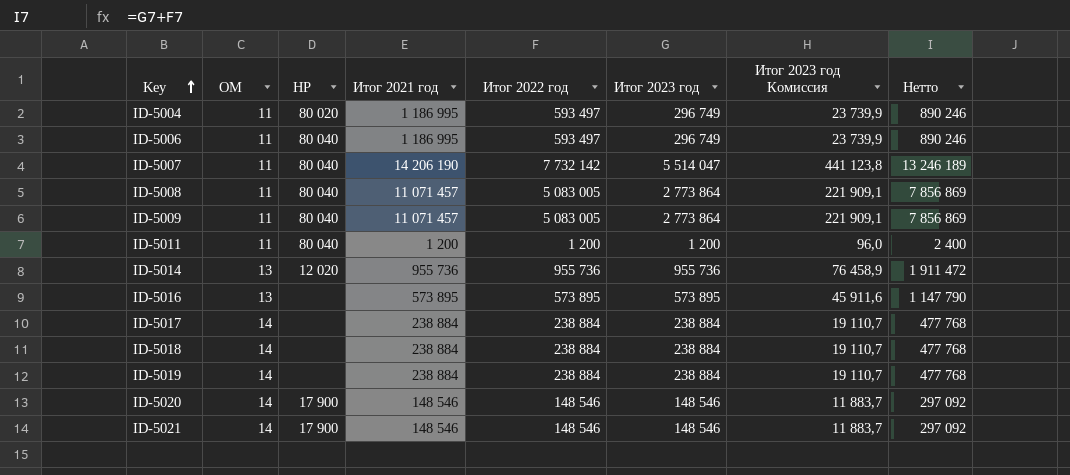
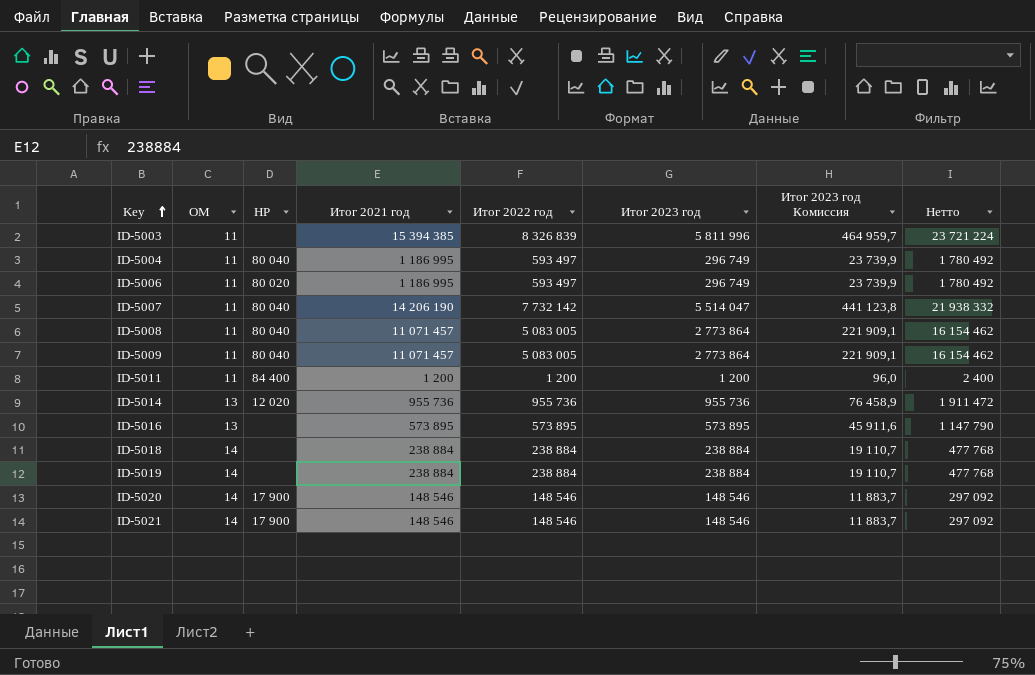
column Нетто | formula: [Итог 2022 год] + [Итог 2023 год] -> [Итог 2021 год] + [Итог 2022 год]
row ID-5017: 14 | none | 238 884 | 238 884 | 238 884 | 19 110,7 | 477 768 -> none
row ID-5003: none -> 11 | none | 15 394 385 | 8 326 839 | 5 811 996 | 464 959,7 | 23 721 224
ID-5004 | НР: 80 020 -> 80 040
ID-5006 | НР: 80 040 -> 80 020
ID-5011 | НР: 80 040 -> 84 400

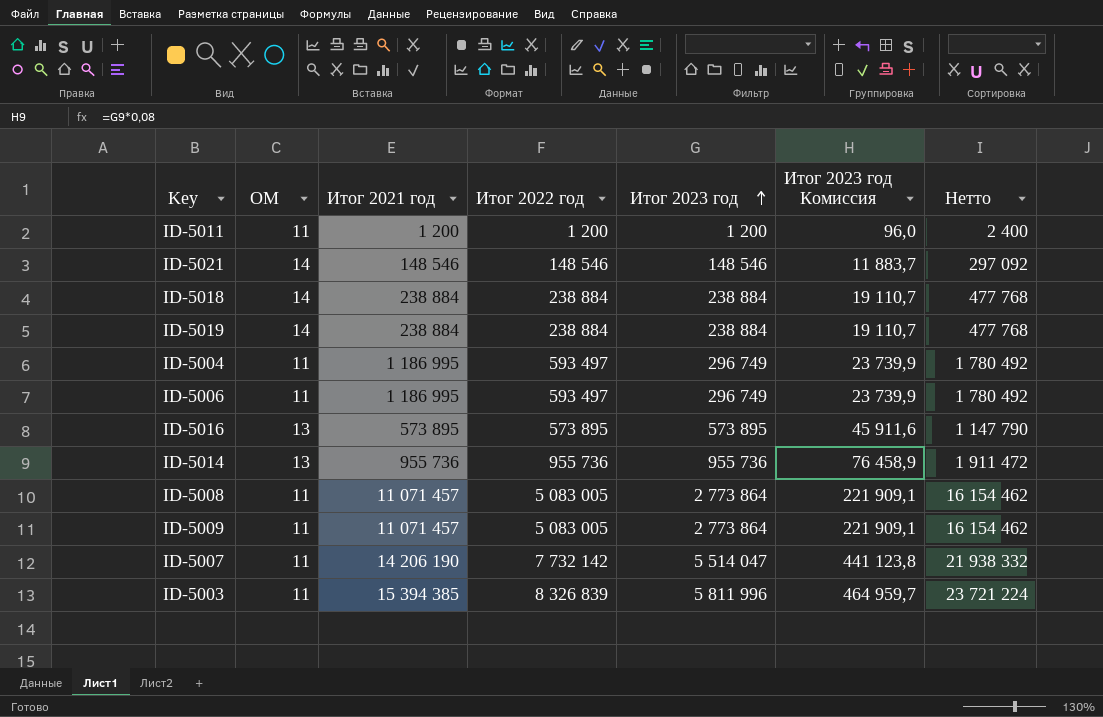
row order: Key ascending -> Итог 2023 год ascending
column НР | position: 3 -> none
row ID-5020: 14 | 17 900 | 148 546 | 148 546 | 148 546 | 11 883,7 | 297 092 -> none

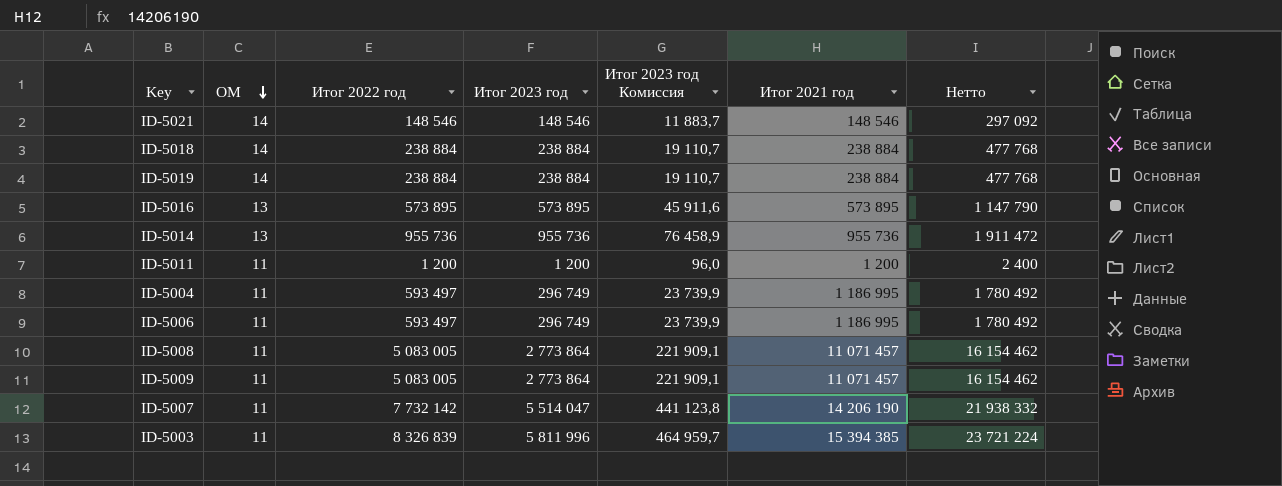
row order: Итог 2023 год ascending -> ОМ descending
column Итог 2021 год | position: 3 -> 6

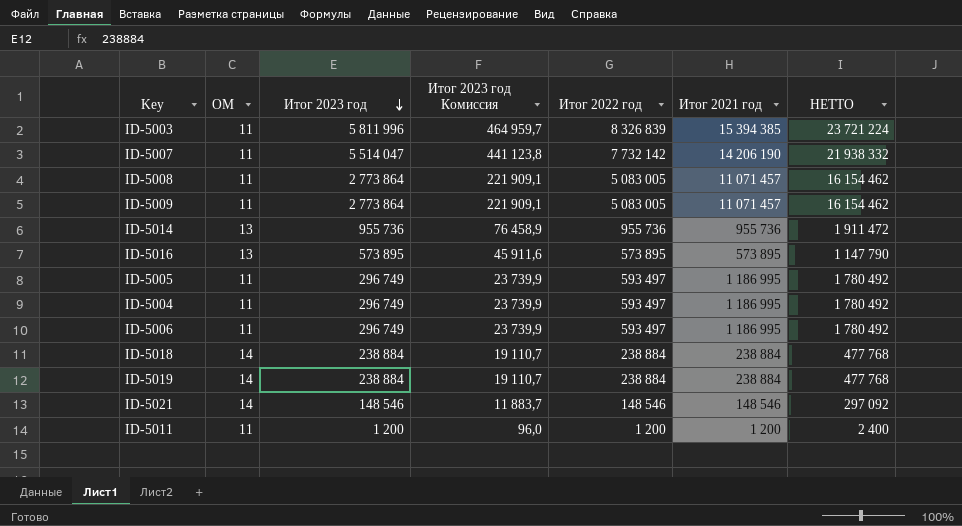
row order: ОМ descending -> Итог 2023 год descending
column Итог 2022 год | position: 3 -> 5
column name: Нетто -> НЕТТО
row ID-5005: none -> 11 | 296 749 | 23 739,9 | 593 497 | 1 186 995 | 1 780 492

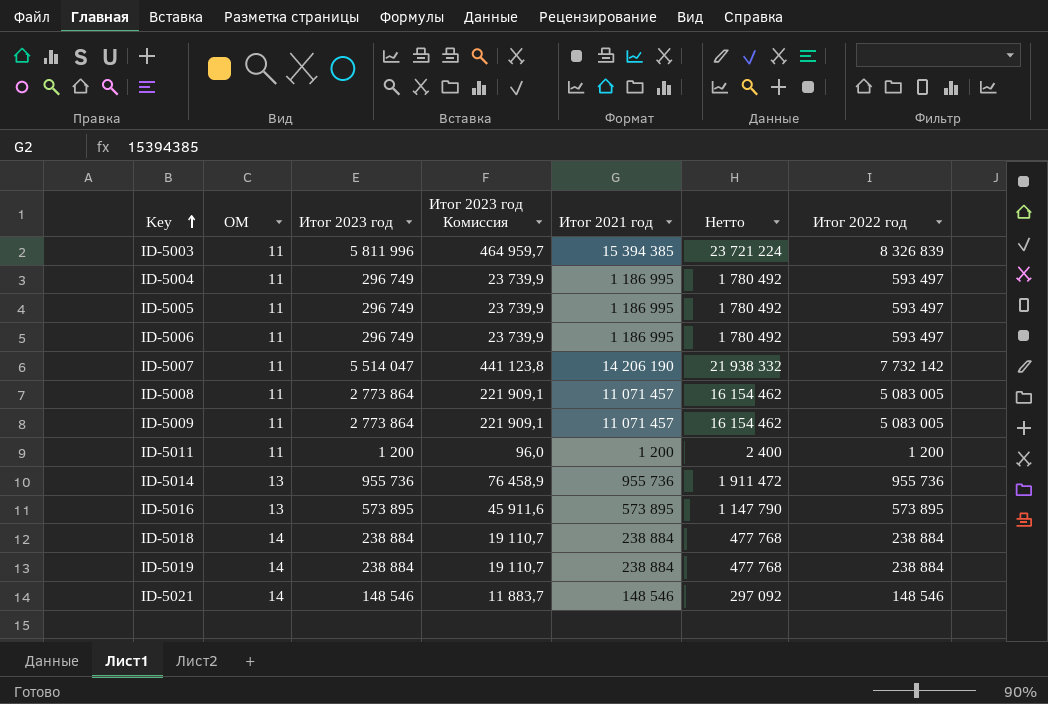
row order: Итог 2023 год descending -> Key ascending
column name: НЕТТО -> Нетто
column Итог 2022 год | position: 5 -> 7

